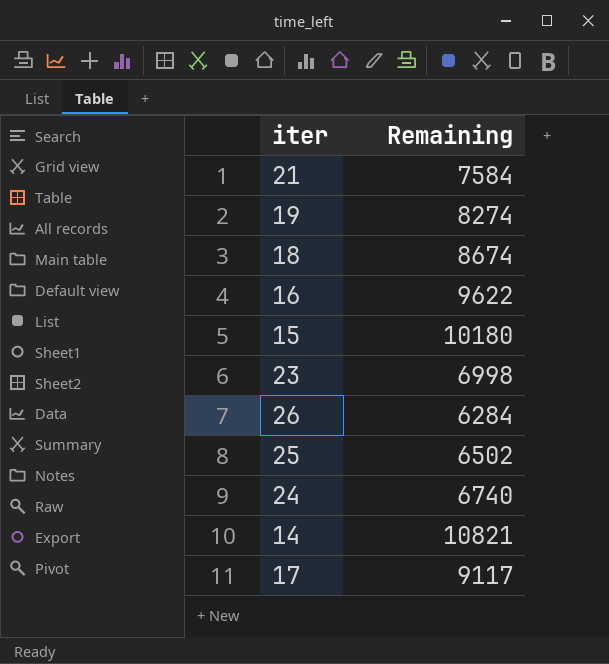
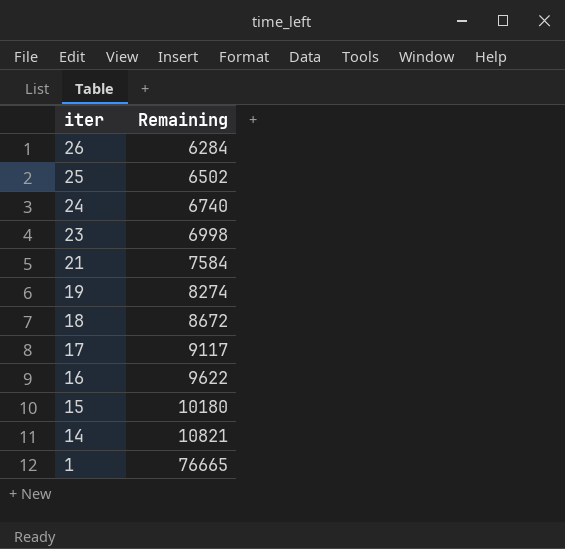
row order: none -> iter descending
18 | Remaining: 8674 -> 8672
row 1: none -> 76665

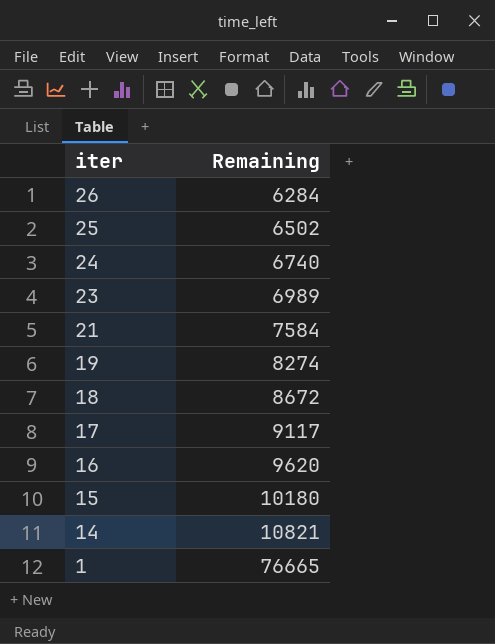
23 | Remaining: 6998 -> 6989
16 | Remaining: 9622 -> 9620

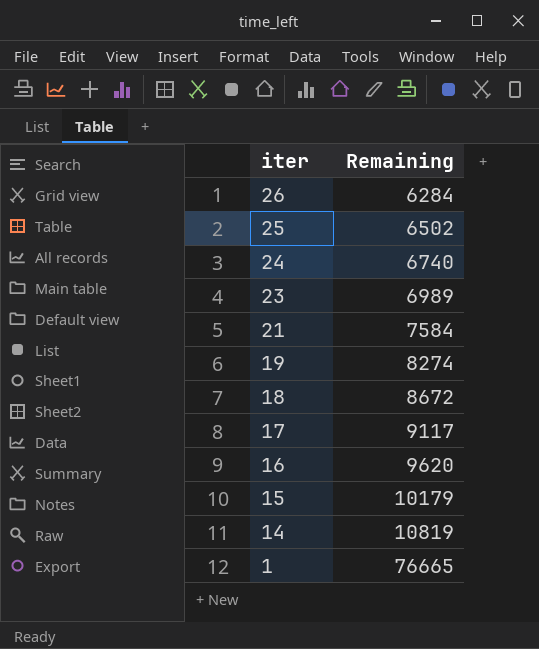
15 | Remaining: 10180 -> 10179
14 | Remaining: 10821 -> 10819

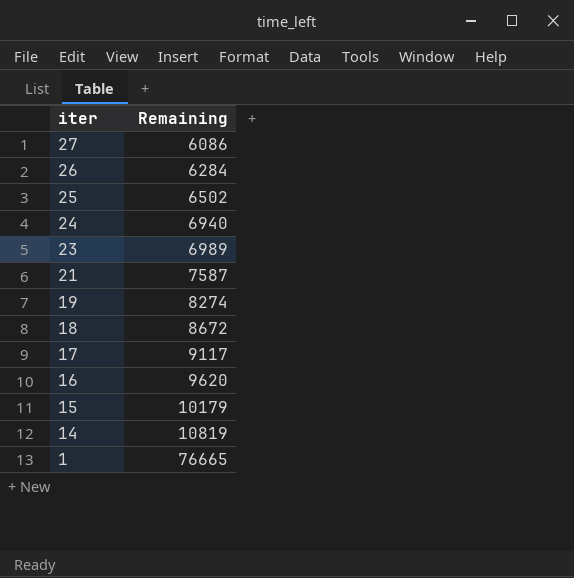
row 27: none -> 6086
24 | Remaining: 6740 -> 6940
21 | Remaining: 7584 -> 7587

